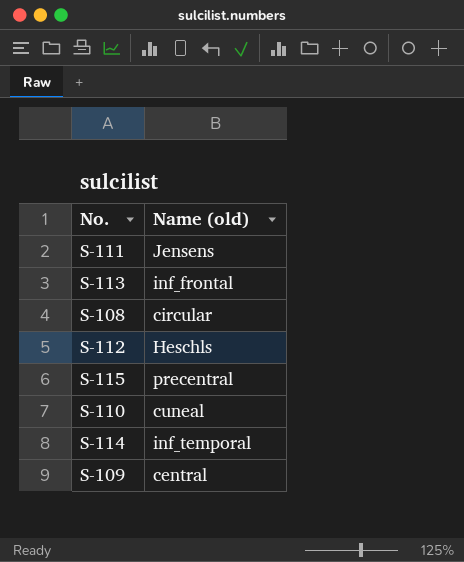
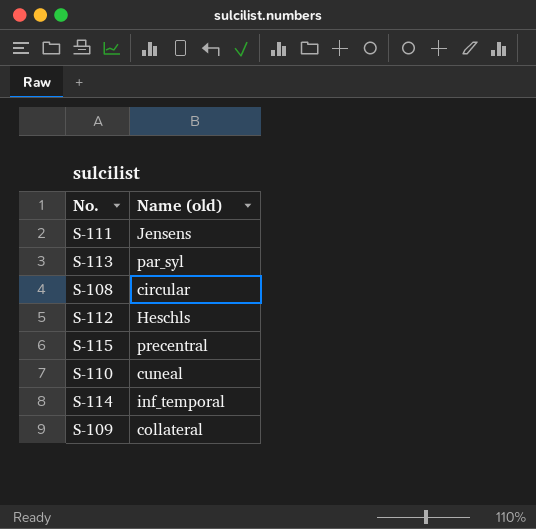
S-113 | Name (old): inf_frontal -> par_syl
S-109 | Name (old): central -> collateral

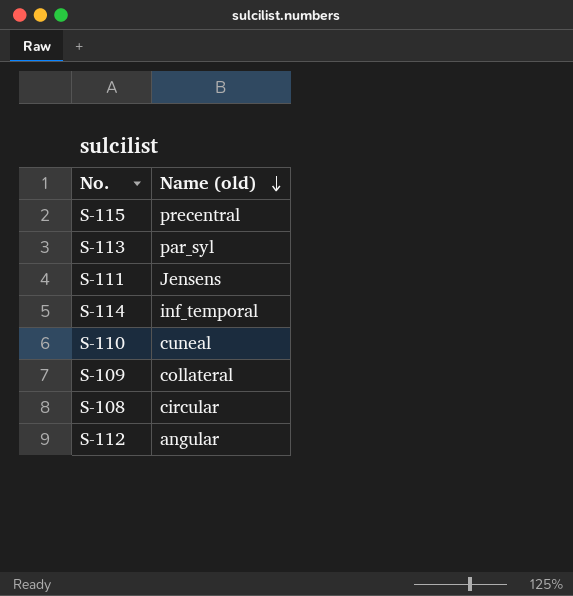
row order: none -> Name (old) descending
S-112 | Name (old): Heschls -> angular

